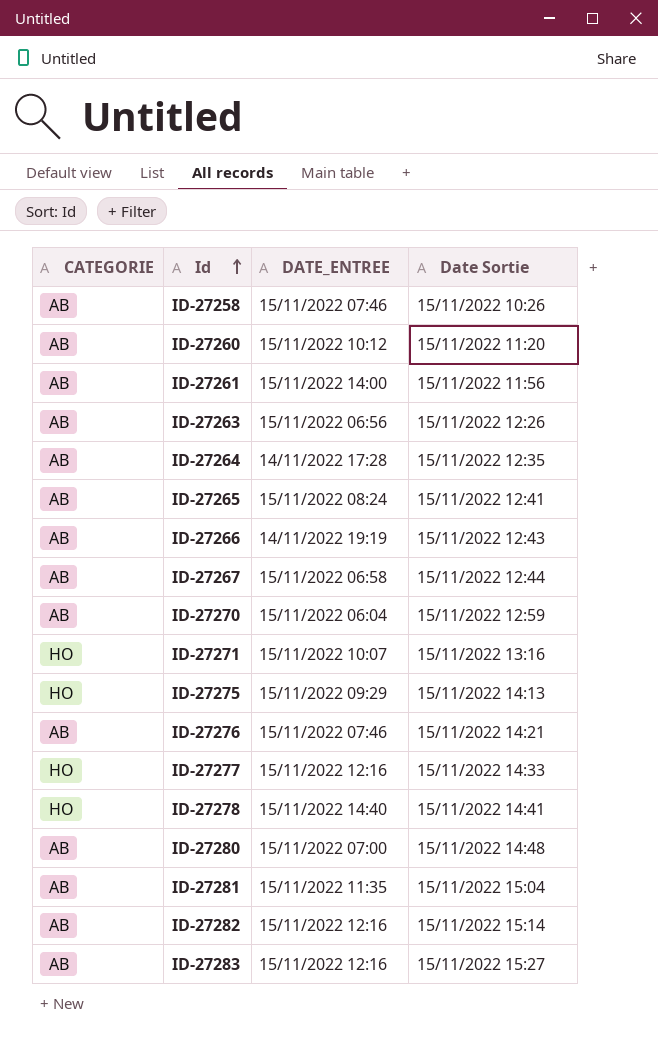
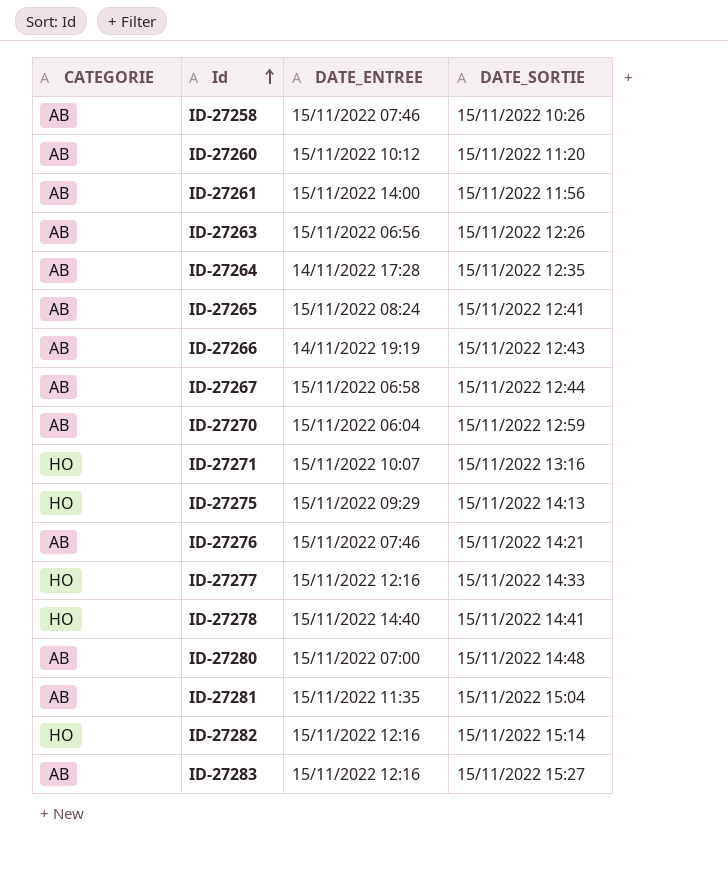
column name: Date Sortie -> DATE_SORTIE
ID-27282 | CATEGORIE: AB -> HO

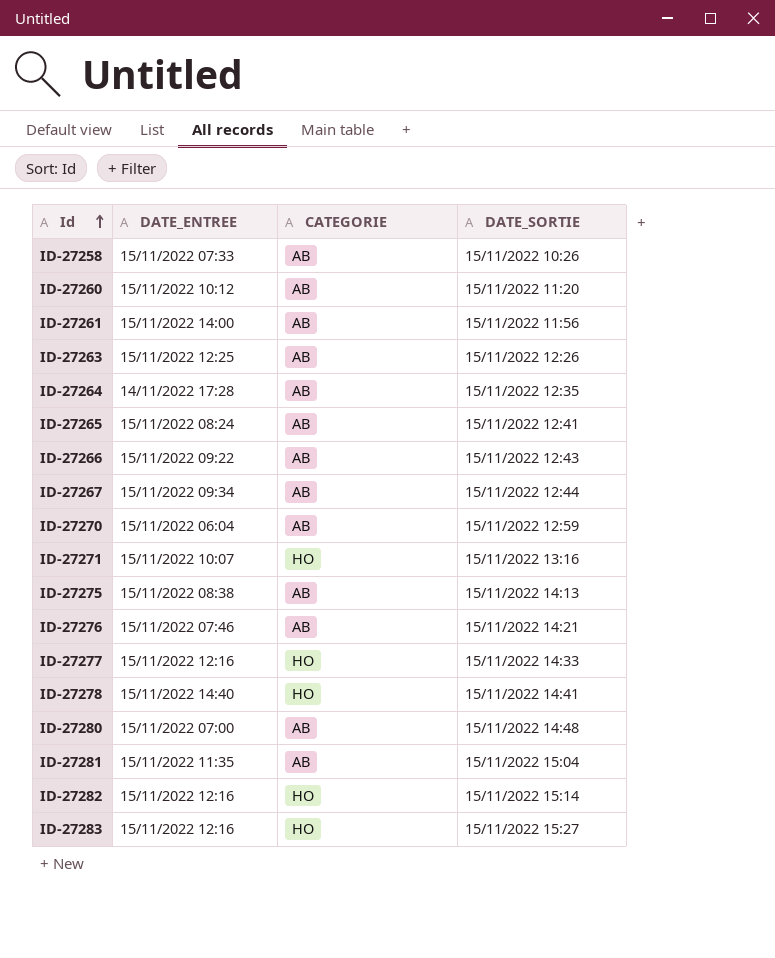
column CATEGORIE | position: 1 -> 3
ID-27258 | DATE_ENTREE: 15/11/2022 07:46 -> 15/11/2022 07:33
ID-27263 | DATE_ENTREE: 15/11/2022 06:56 -> 15/11/2022 12:25
ID-27266 | DATE_ENTREE: 14/11/2022 19:19 -> 15/11/2022 09:22
ID-27267 | DATE_ENTREE: 15/11/2022 06:58 -> 15/11/2022 09:34
ID-27275 | DATE_ENTREE: 15/11/2022 09:29 -> 15/11/2022 08:38
ID-27275 | CATEGORIE: HO -> AB
ID-27283 | CATEGORIE: AB -> HO

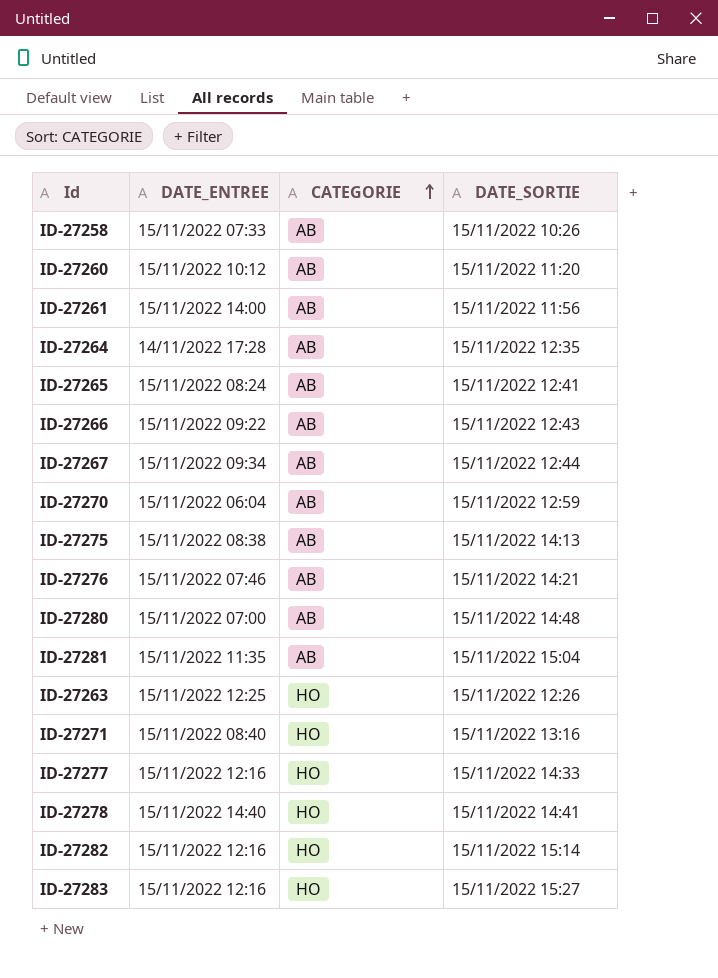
row order: Id ascending -> CATEGORIE ascending
ID-27263 | CATEGORIE: AB -> HO
ID-27271 | DATE_ENTREE: 15/11/2022 10:07 -> 15/11/2022 08:40

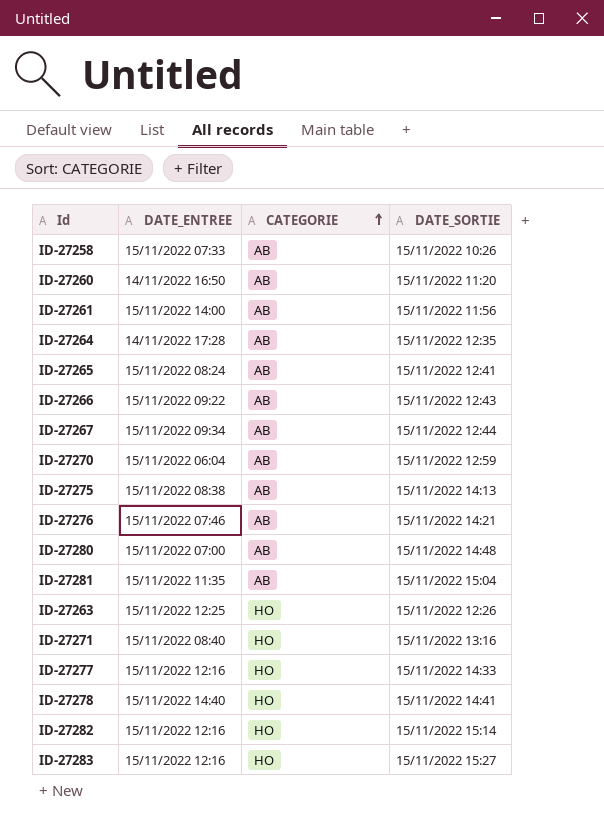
ID-27260 | DATE_ENTREE: 15/11/2022 10:12 -> 14/11/2022 16:50

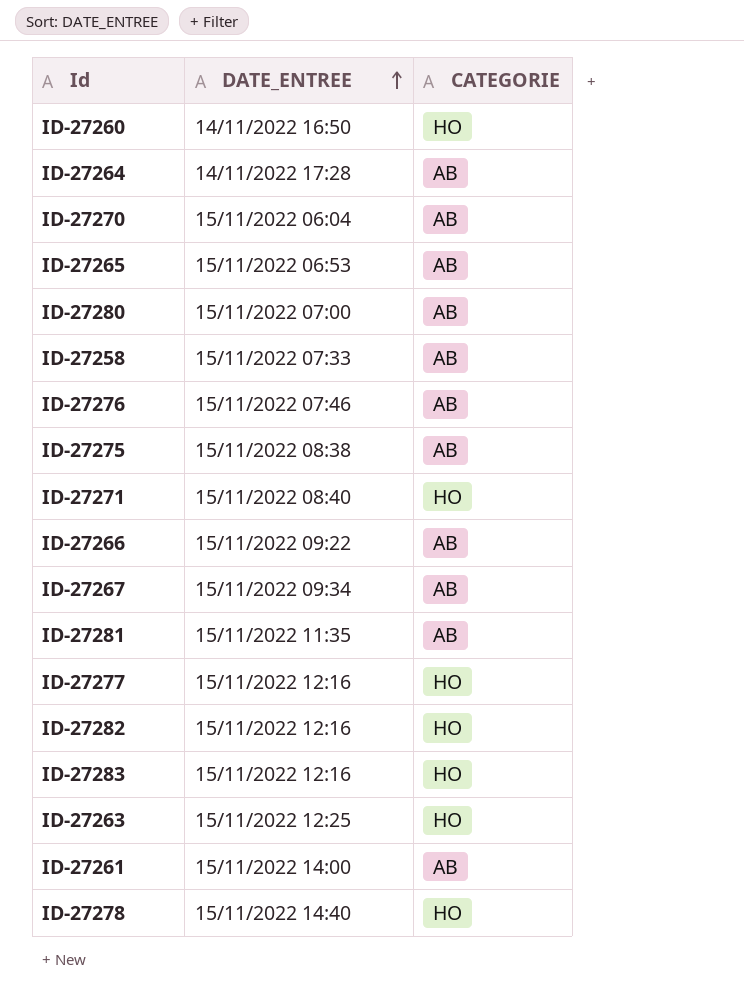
row order: CATEGORIE ascending -> DATE_ENTREE ascending
column DATE_SORTIE | position: 4 -> none
ID-27260 | CATEGORIE: AB -> HO
ID-27265 | DATE_ENTREE: 15/11/2022 08:24 -> 15/11/2022 06:53

